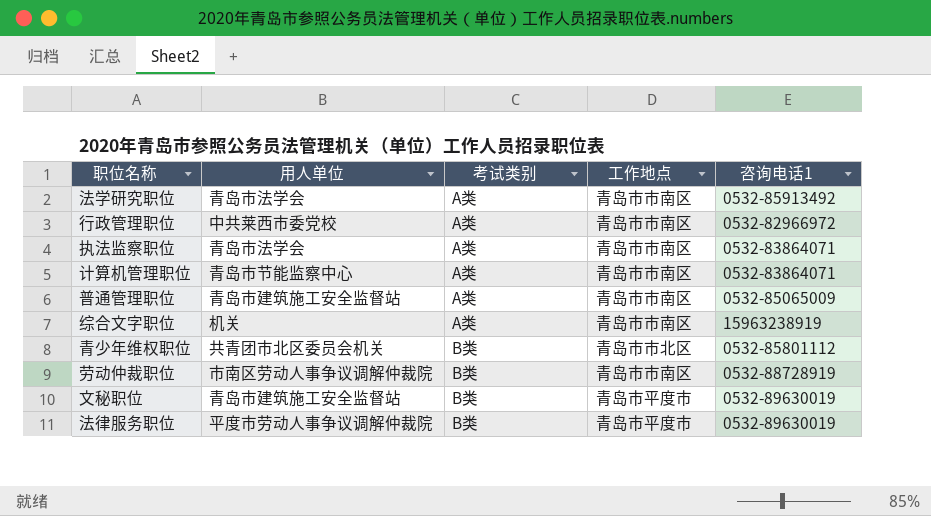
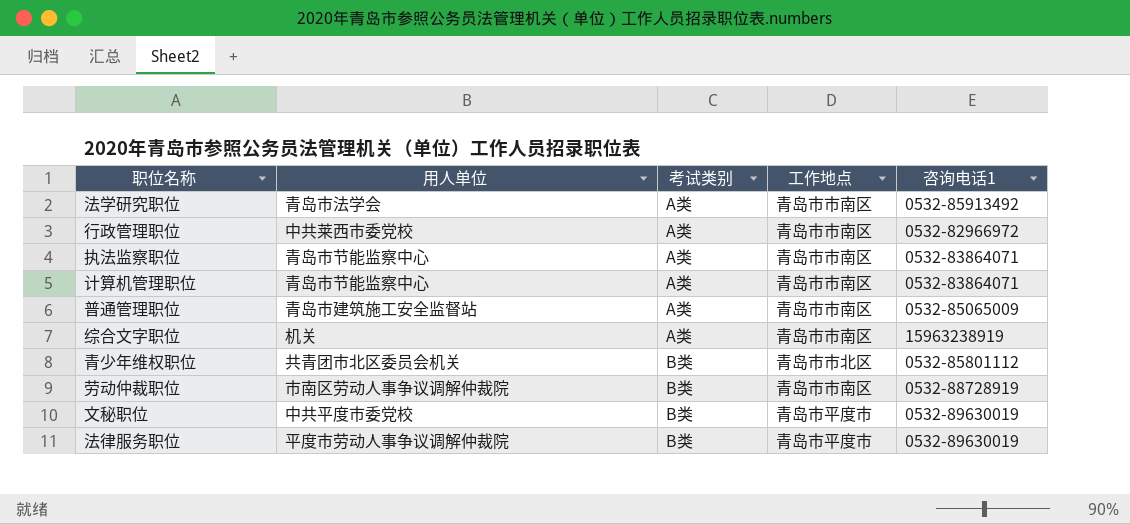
执法监察职位 | 用人单位: 青岛市法学会 -> 青岛市节能监察中心
文秘职位 | 用人单位: 青岛市建筑施工安全监督站 -> 中共平度市委党校

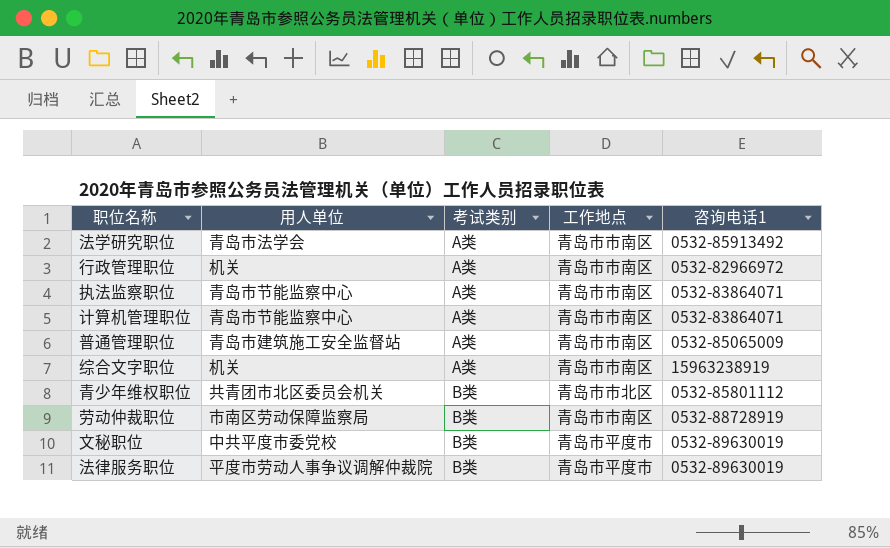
行政管理职位 | 用人单位: 中共莱西市委党校 -> 机关
劳动仲裁职位 | 用人单位: 市南区劳动人事争议调解仲裁院 -> 市南区劳动保障监察局

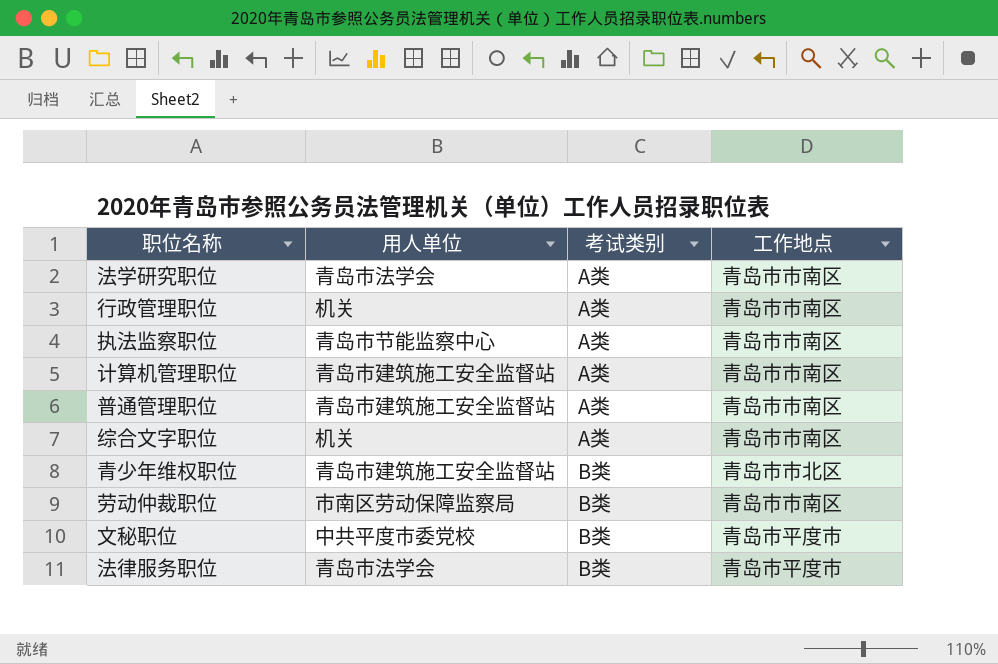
column 咨询电话1 | position: 5 -> none
计算机管理职位 | 用人单位: 青岛市节能监察中心 -> 青岛市建筑施工安全监督站
青少年维权职位 | 用人单位: 共青团市北区委员会机关 -> 青岛市建筑施工安全监督站
法律服务职位 | 用人单位: 平度市劳动人事争议调解仲裁院 -> 青岛市法学会

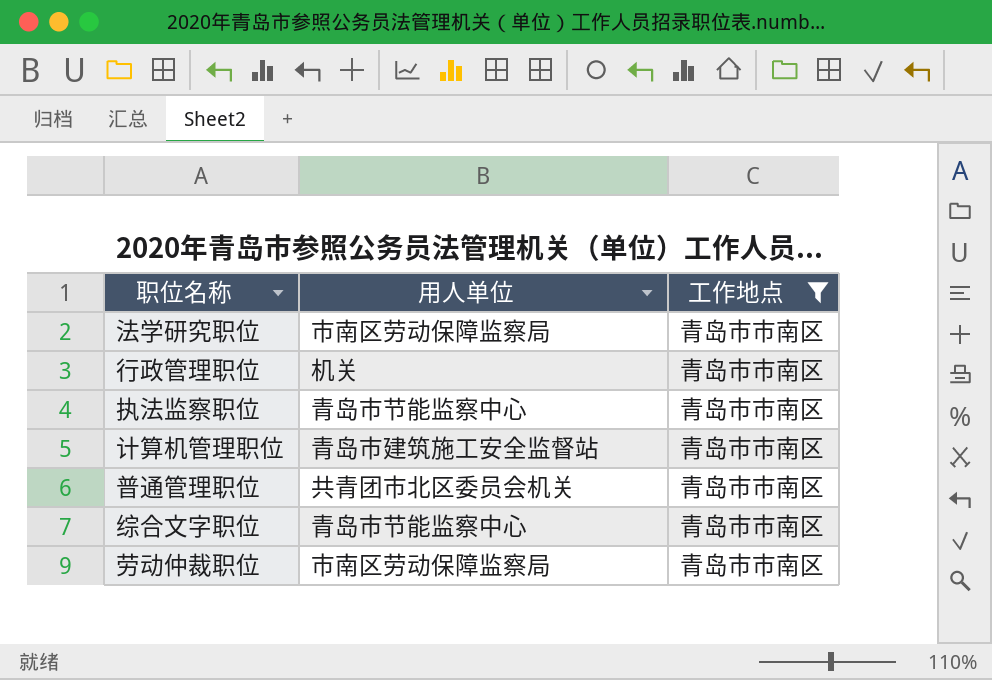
filter: none -> 工作地点 = 青岛市市南区
column 考试类别 | position: 3 -> none
法学研究职位 | 用人单位: 青岛市法学会 -> 市南区劳动保障监察局
普通管理职位 | 用人单位: 青岛市建筑施工安全监督站 -> 共青团市北区委员会机关
综合文字职位 | 用人单位: 机关 -> 青岛市节能监察中心

